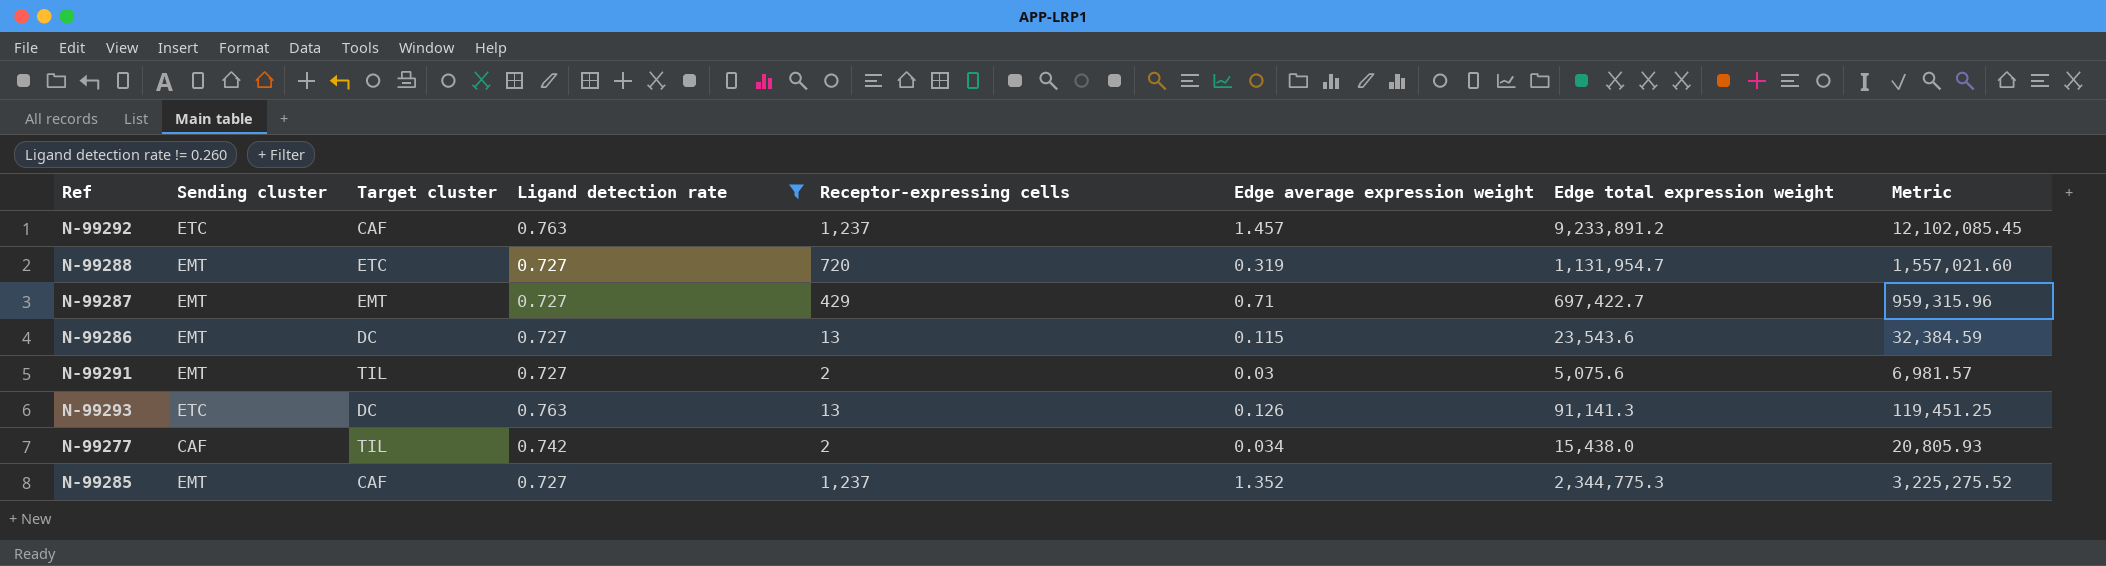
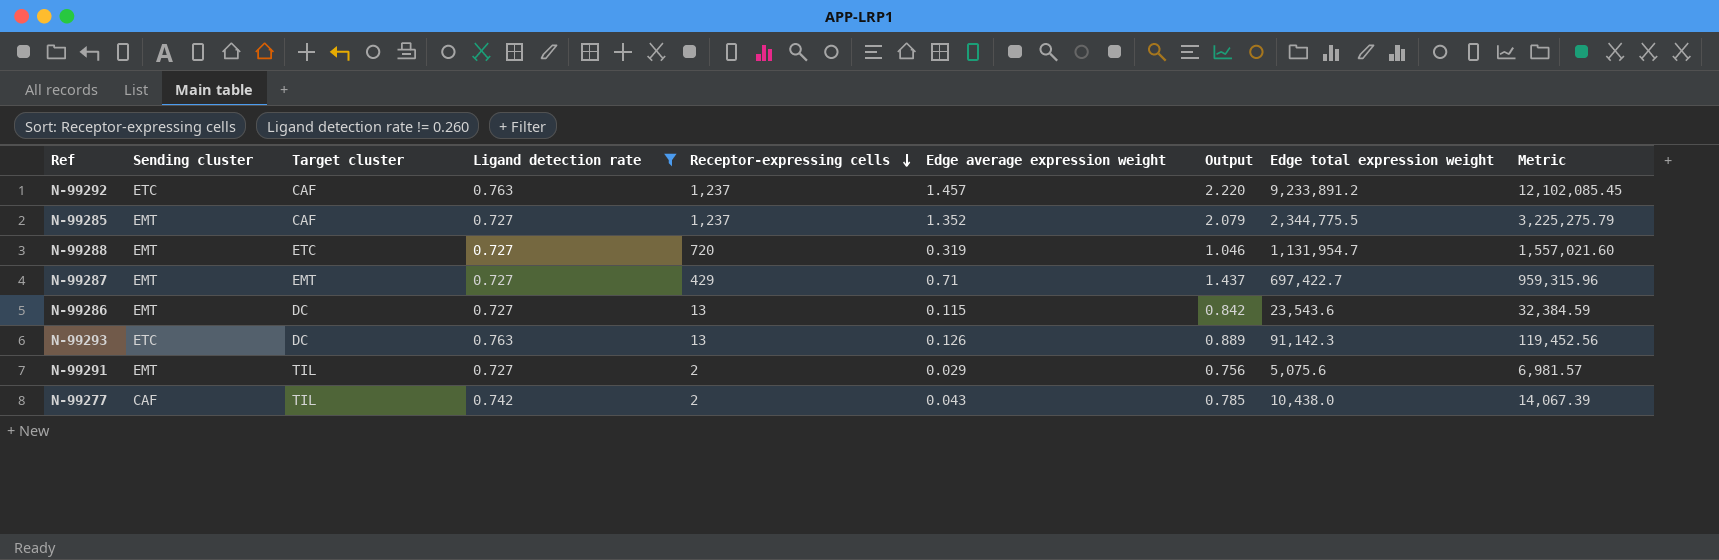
row order: none -> Receptor-expressing cells descending
column Output | formula: none -> [Ligand detection rate] + [Edge average expression weight]
N-99285 | Edge total expression weight: 2,344,775.3 -> 2,344,775.5
N-99285 | Metric: 3,225,275.52 -> 3,225,275.79
N-99293 | Edge total expression weight: 91,141.3 -> 91,142.3
N-99293 | Metric: 119,451.25 -> 119,452.56
N-99291 | Edge average expression weight: 0.03 -> 0.029
N-99277 | Edge average expression weight: 0.034 -> 0.043
N-99277 | Edge total expression weight: 15,438.0 -> 10,438.0
N-99277 | Metric: 20,805.93 -> 14,067.39

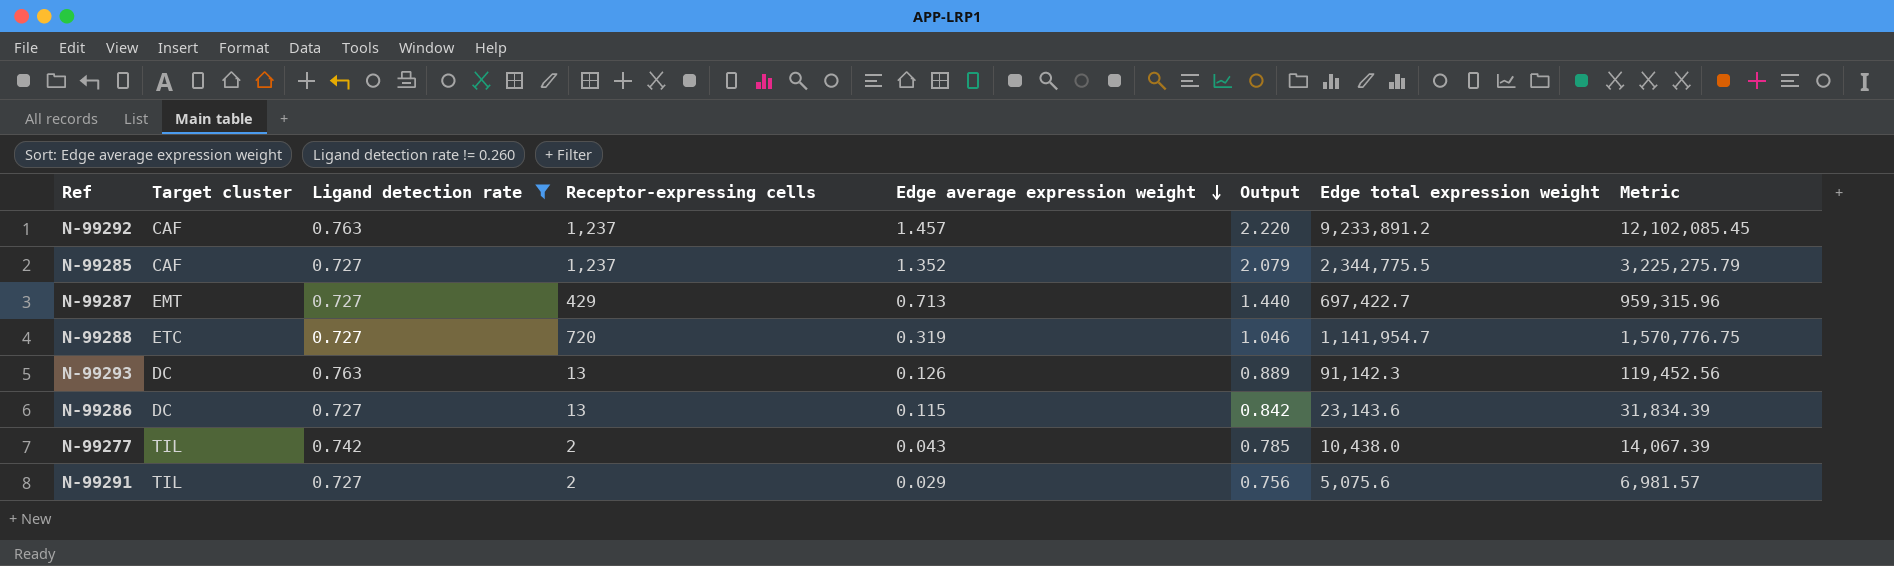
row order: Receptor-expressing cells descending -> Edge average expression weight descending
column Sending cluster | position: 2 -> none
N-99287 | Edge average expression weight: 0.71 -> 0.713
N-99287 | Output: 1.437 -> 1.440
N-99288 | Edge total expression weight: 1,131,954.7 -> 1,141,954.7
N-99288 | Metric: 1,557,021.60 -> 1,570,776.75
N-99286 | Edge total expression weight: 23,543.6 -> 23,143.6
N-99286 | Metric: 32,384.59 -> 31,834.39

